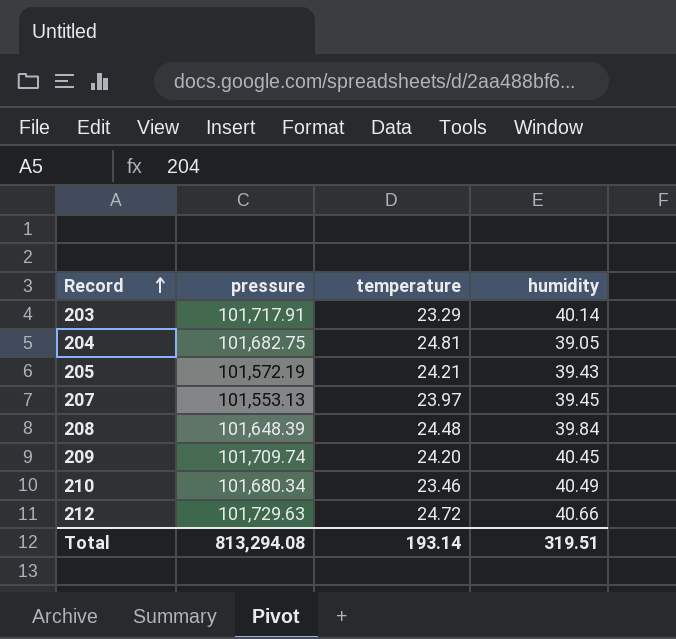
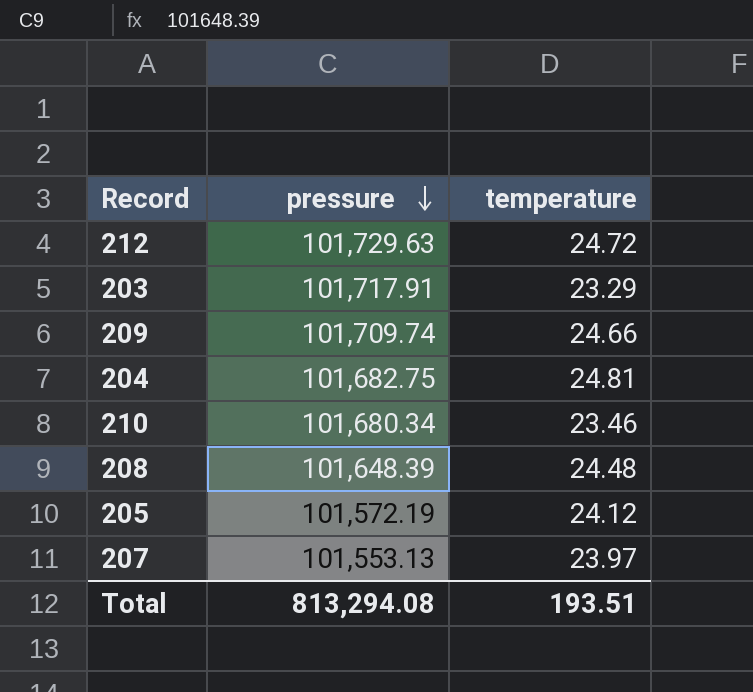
row order: Record ascending -> pressure descending
column humidity | position: 4 -> none
209 | temperature: 24.20 -> 24.66
205 | temperature: 24.21 -> 24.12
Total | temperature: 193.14 -> 193.51

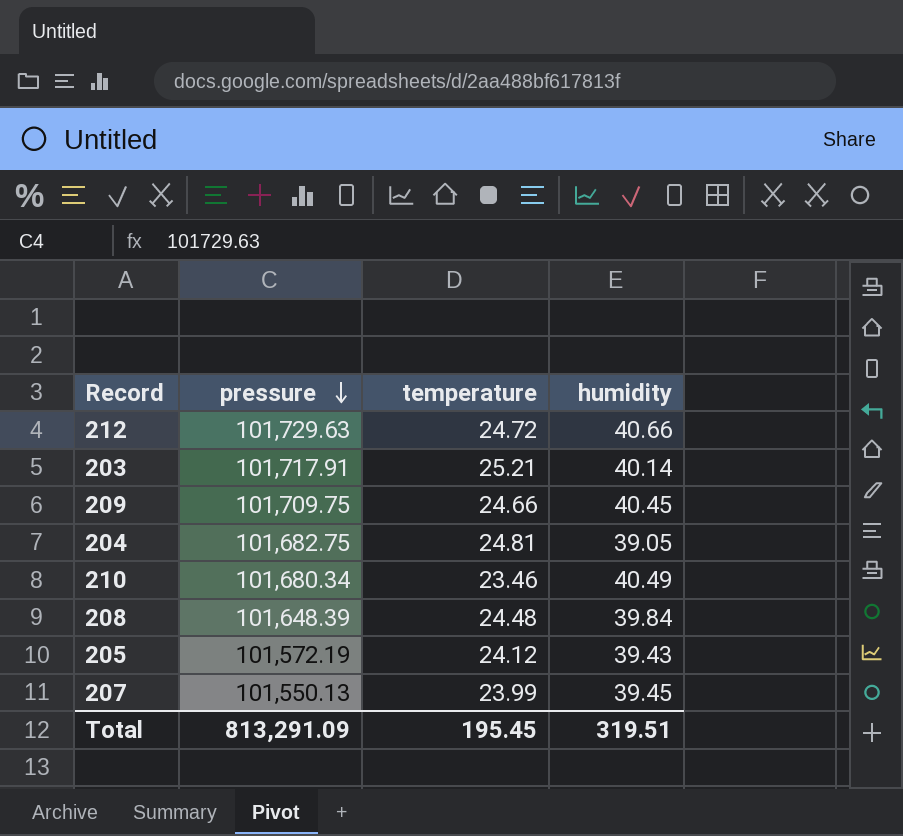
column humidity | position: none -> 4
203 | temperature: 23.29 -> 25.21
209 | pressure: 101,709.74 -> 101,709.75
207 | pressure: 101,553.13 -> 101,550.13
207 | temperature: 23.97 -> 23.99
Total | pressure: 813,294.08 -> 813,291.09
Total | temperature: 193.51 -> 195.45

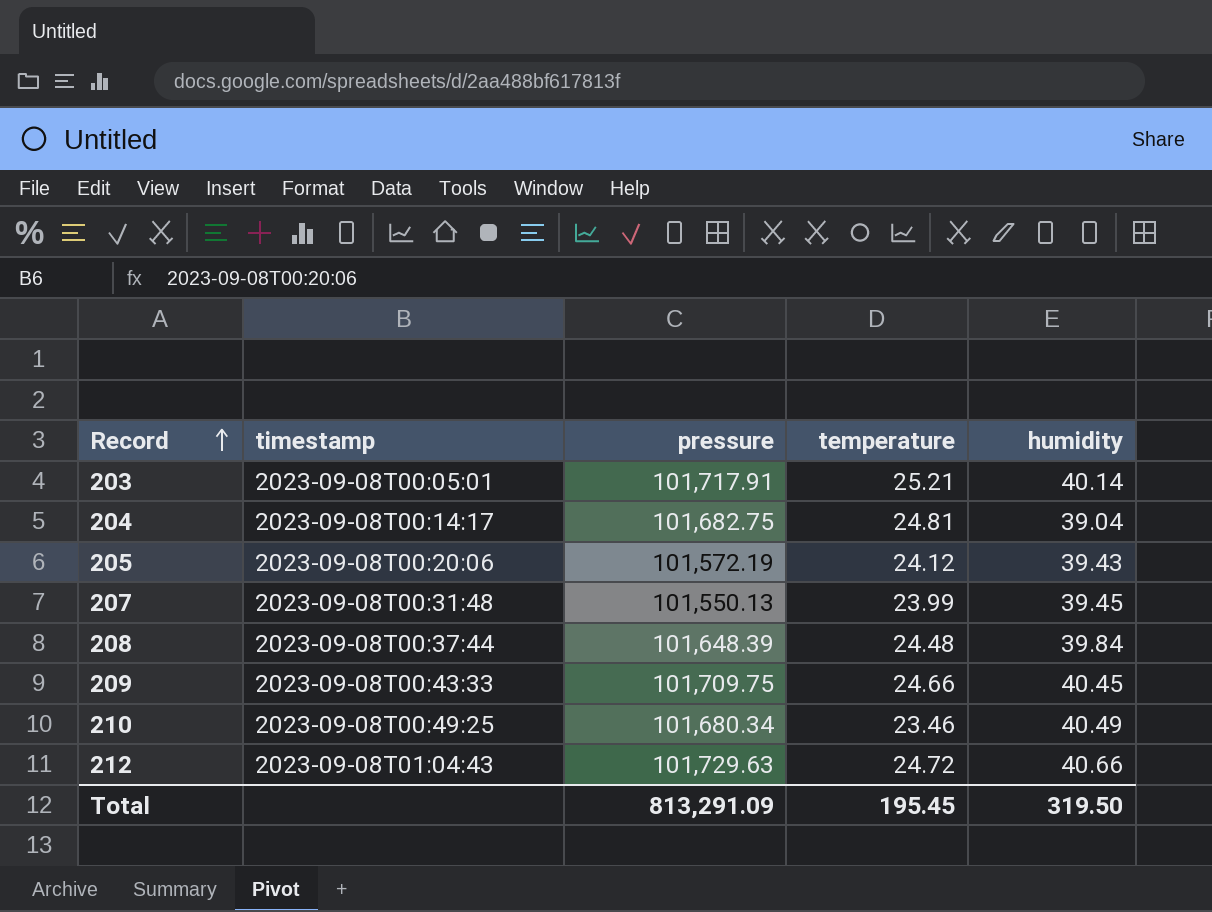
row order: pressure descending -> Record ascending
column timestamp | position: none -> 2
204 | humidity: 39.05 -> 39.04
Total | humidity: 319.51 -> 319.50

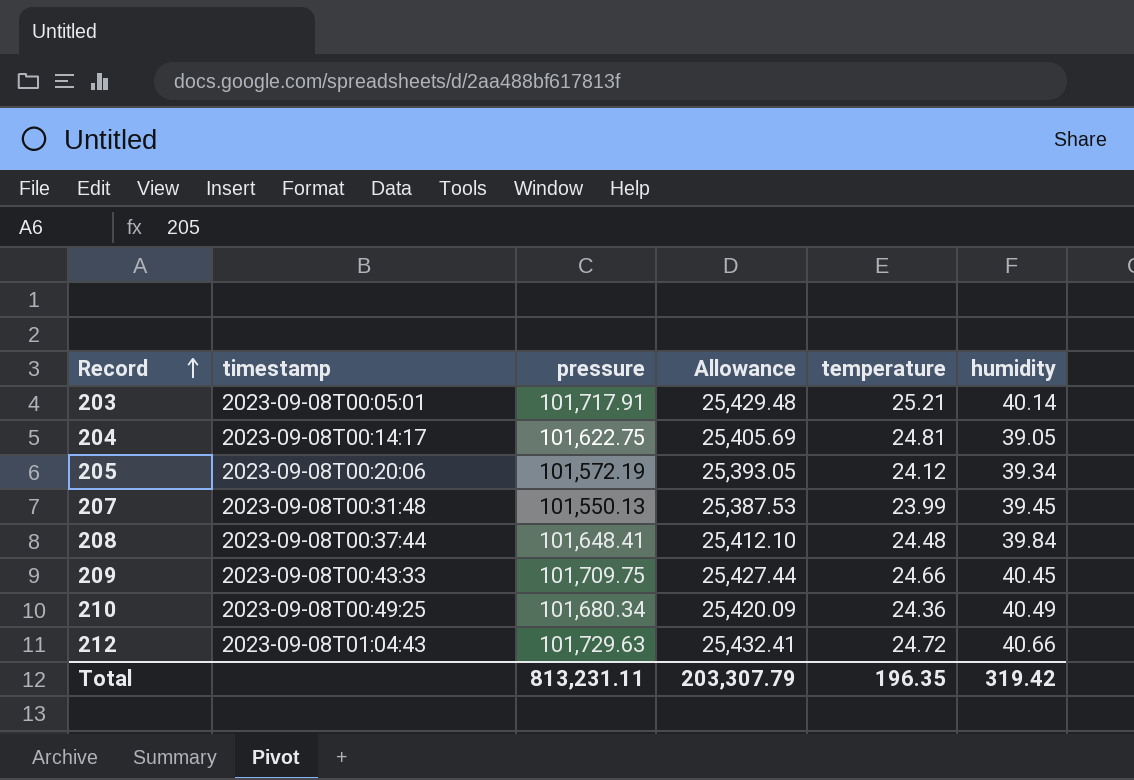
column Allowance | formula: none -> [pressure] * 0.25
204 | pressure: 101,682.75 -> 101,622.75
204 | humidity: 39.04 -> 39.05
205 | humidity: 39.43 -> 39.34
208 | pressure: 101,648.39 -> 101,648.41
210 | temperature: 23.46 -> 24.36
Total | pressure: 813,291.09 -> 813,231.11
Total | temperature: 195.45 -> 196.35
Total | humidity: 319.50 -> 319.42

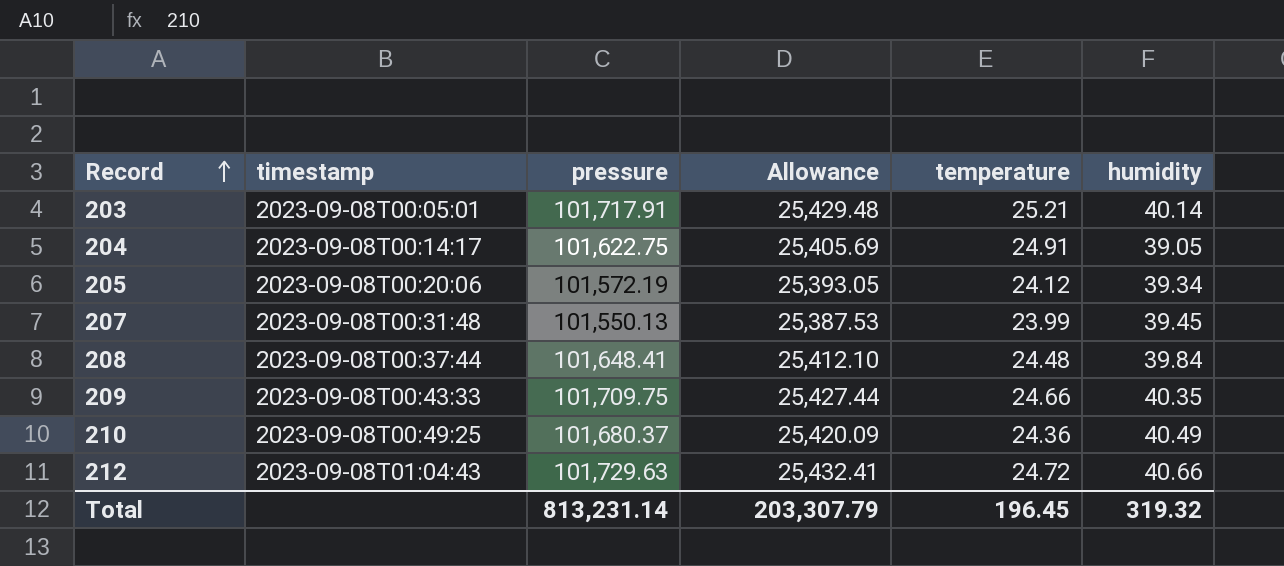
204 | temperature: 24.81 -> 24.91
209 | humidity: 40.45 -> 40.35
210 | pressure: 101,680.34 -> 101,680.37
Total | pressure: 813,231.11 -> 813,231.14
Total | temperature: 196.35 -> 196.45
Total | humidity: 319.42 -> 319.32

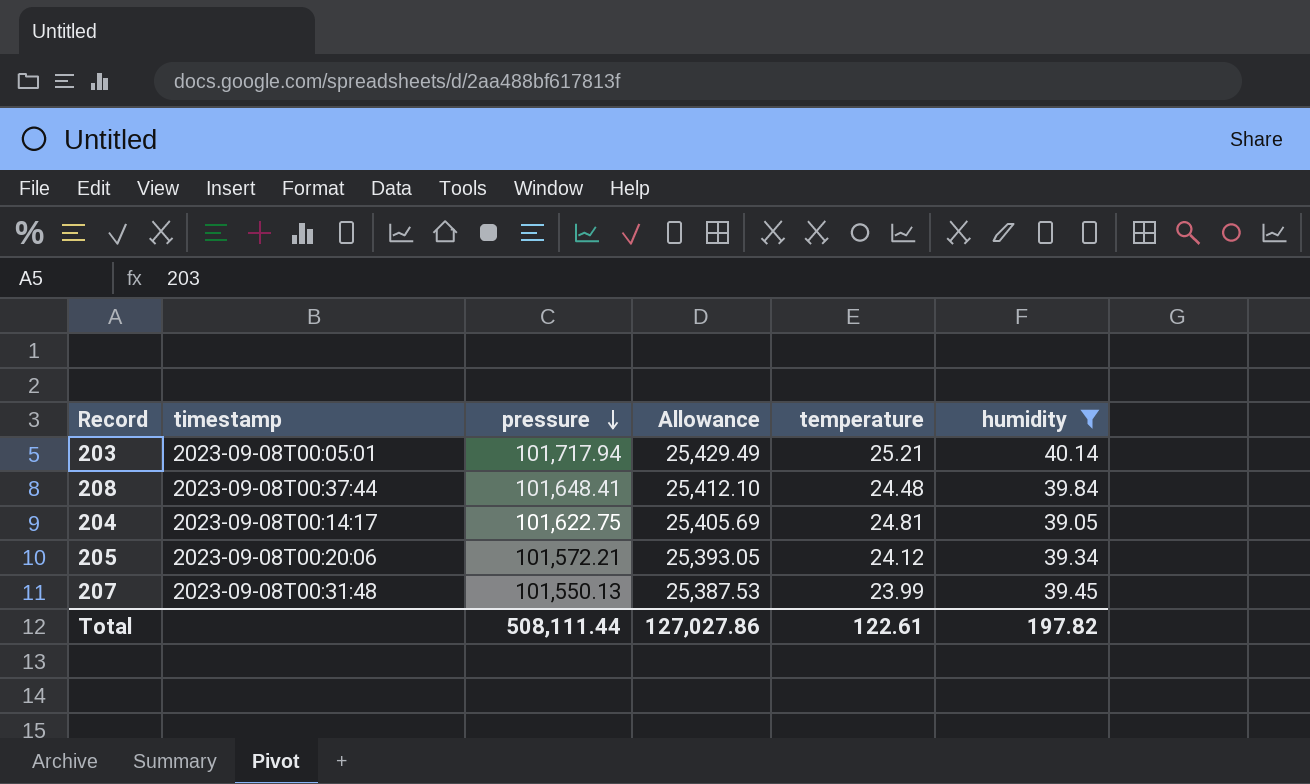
filter: none -> humidity <= 40.14
row order: Record ascending -> pressure descending
203 | pressure: 101,717.91 -> 101,717.94
203 | Allowance: 25,429.48 -> 25,429.49
204 | temperature: 24.91 -> 24.81
205 | pressure: 101,572.19 -> 101,572.21
Total | pressure: 813,231.14 -> 508,111.44
Total | Allowance: 203,307.79 -> 127,027.86
Total | temperature: 196.45 -> 122.61
Total | humidity: 319.32 -> 197.82

